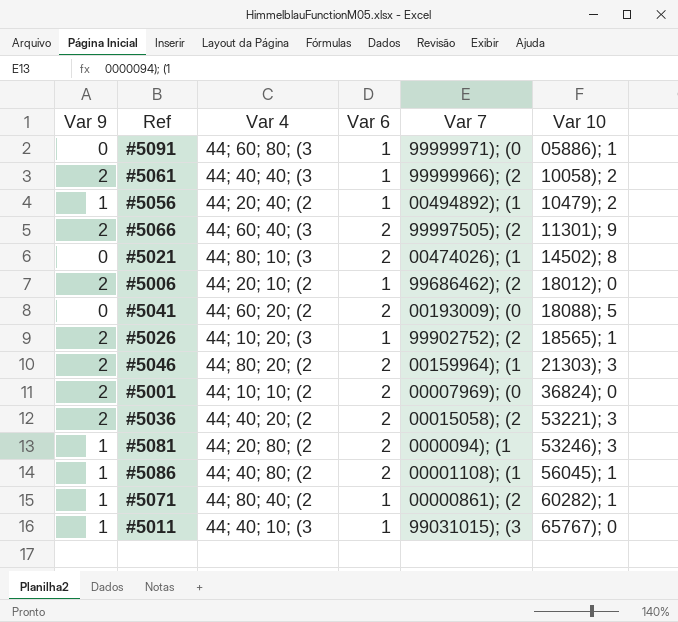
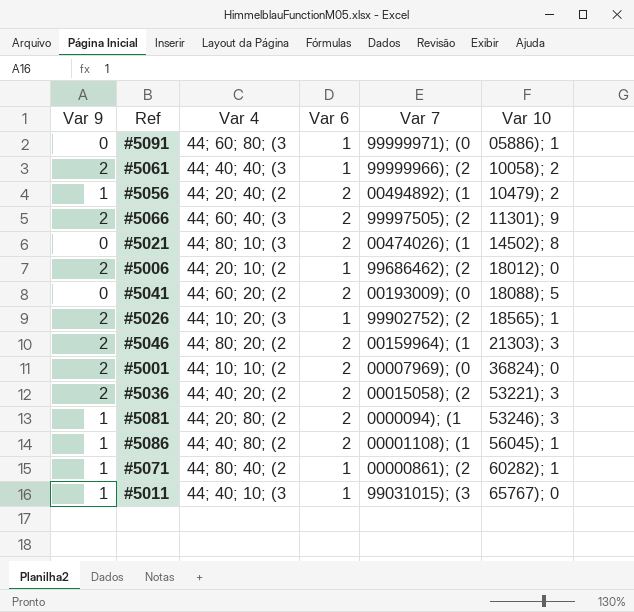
#5056 | Var 6: 1 -> 2

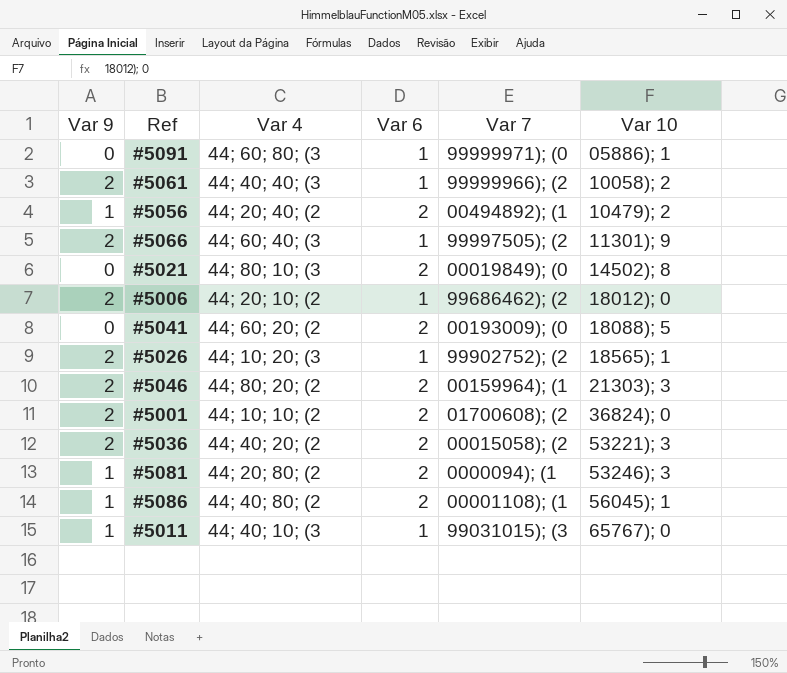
row #5071: 1 | 44; 80; 40; (2 | 1 | 00000861); (2 | 60282); 1 -> none
#5066 | Var 6: 2 -> 1
#5021 | Var 7: 00474026); (1 -> 00019849); (0
#5001 | Var 7: 00007969); (0 -> 01700608); (2

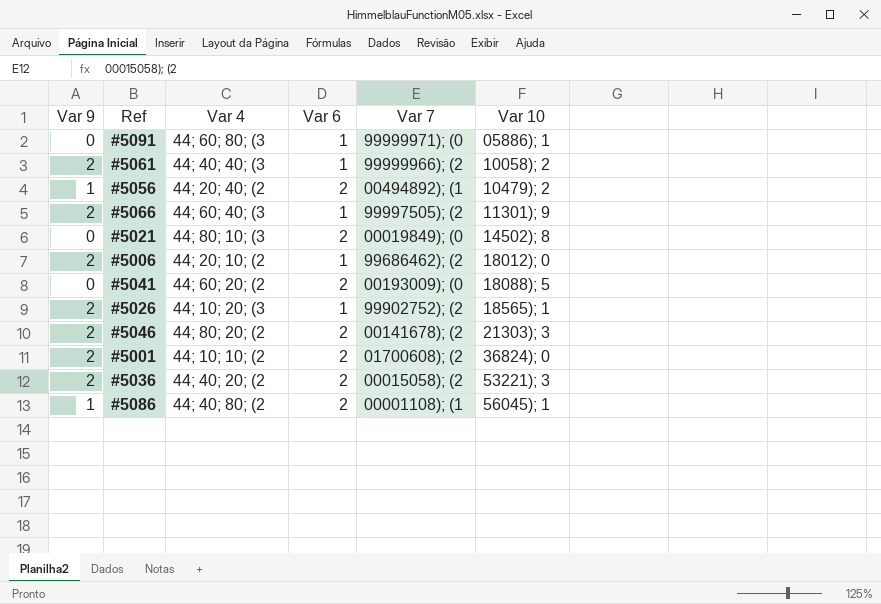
row #5081: 1 | 44; 20; 80; (2 | 2 | 0000094); (1 | 53246); 3 -> none
row #5011: 1 | 44; 40; 10; (3 | 1 | 99031015); (3 | 65767); 0 -> none
#5046 | Var 7: 00159964); (1 -> 00141678); (2

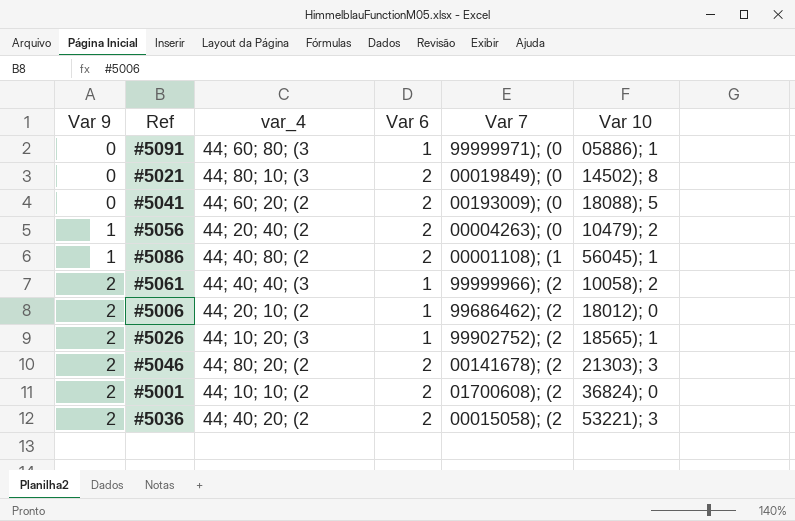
row order: Var 10 ascending -> Var 9 ascending
column name: Var 4 -> var_4
row #5066: 2 | 44; 60; 40; (3 | 1 | 99997505); (2 | 11301); 9 -> none
#5056 | Var 7: 00494892); (1 -> 00004263); (0

